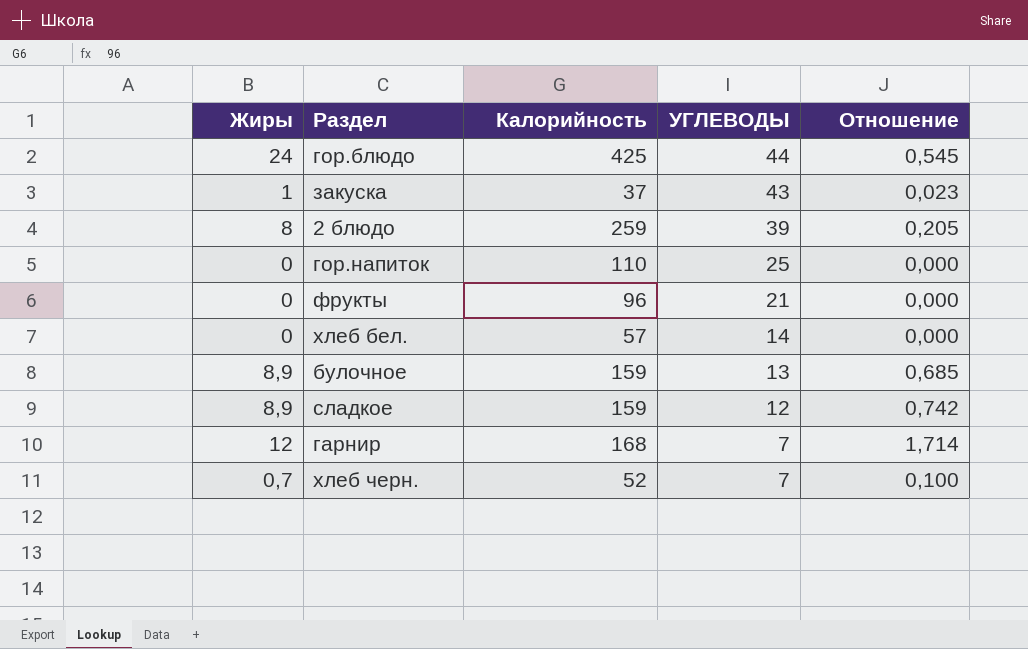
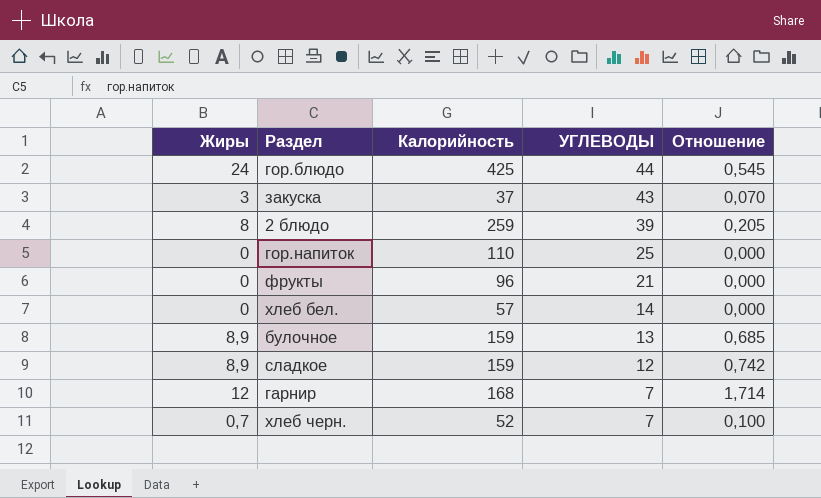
закуска | Жиры: 1 -> 3
закуска | Отношение: 0,023 -> 0,070

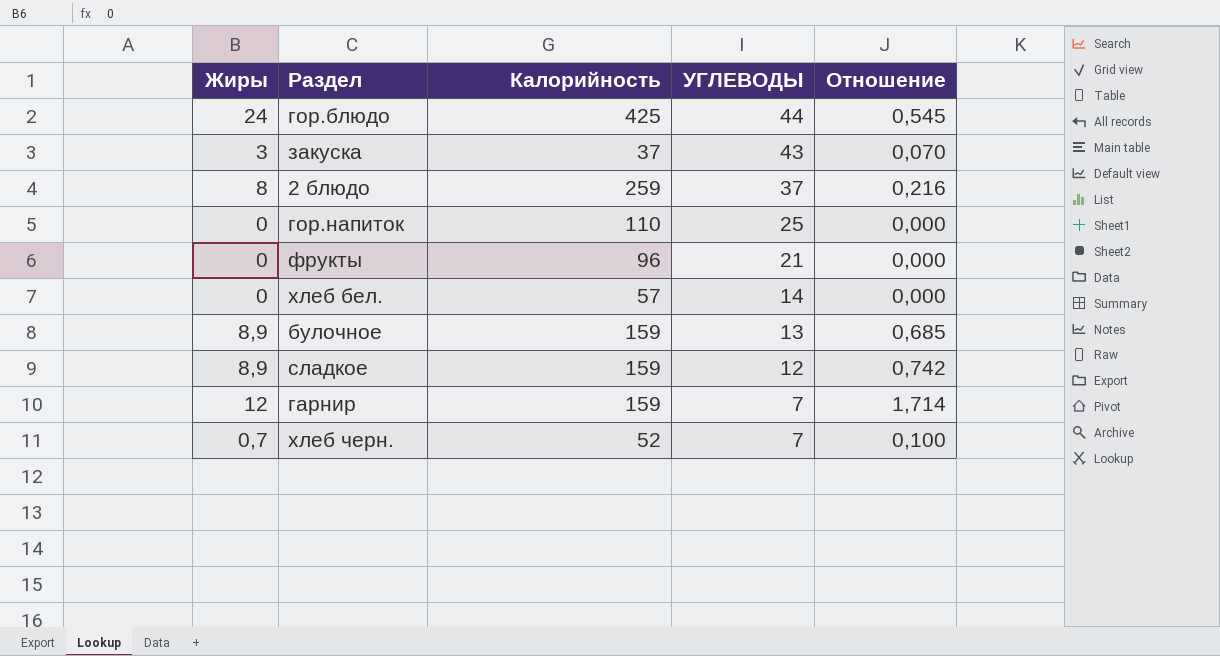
2 блюдо | УГЛЕВОДЫ: 39 -> 37
2 блюдо | Отношение: 0,205 -> 0,216
гарнир | Калорийность: 168 -> 159

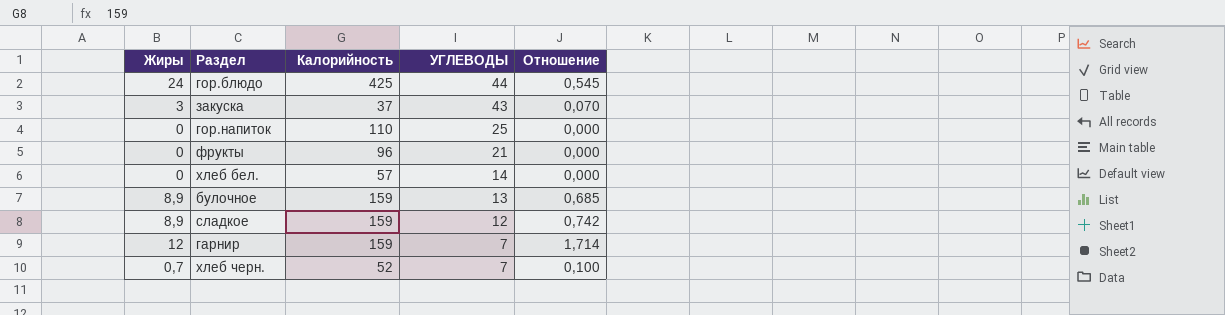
row 2 блюдо: 8 | 259 | 37 | 0,216 -> none

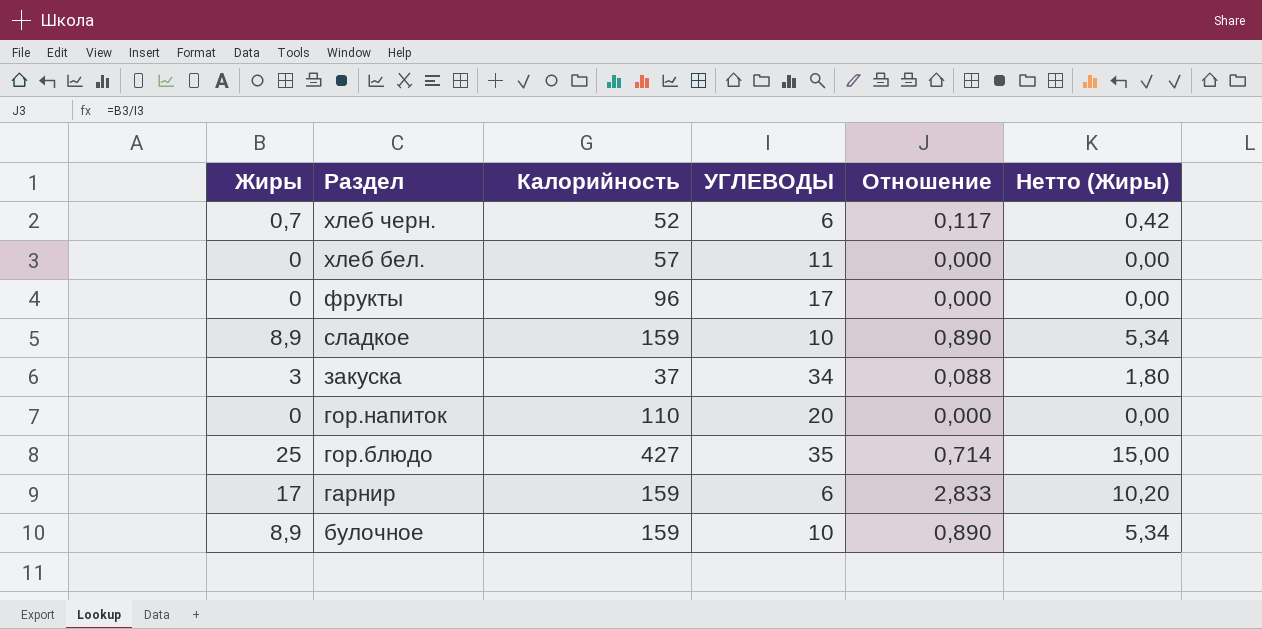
row order: УГЛЕВОДЫ descending -> Раздел descending
column Нетто (Жиры) | formula: none -> [Жиры] * 0,6
хлеб черн. | УГЛЕВОДЫ: 7 -> 6
хлеб черн. | Отношение: 0,100 -> 0,117
хлеб бел. | УГЛЕВОДЫ: 14 -> 11
фрукты | УГЛЕВОДЫ: 21 -> 17
сладкое | УГЛЕВОДЫ: 12 -> 10
сладкое | Отношение: 0,742 -> 0,890
закуска | УГЛЕВОДЫ: 43 -> 34
закуска | Отношение: 0,070 -> 0,088
гор.напиток | УГЛЕВОДЫ: 25 -> 20
гор.блюдо | Жиры: 24 -> 25
гор.блюдо | Калорийность: 425 -> 427
гор.блюдо | УГЛЕВОДЫ: 44 -> 35
гор.блюдо | Отношение: 0,545 -> 0,714
гарнир | Жиры: 12 -> 17
гарнир | УГЛЕВОДЫ: 7 -> 6
гарнир | Отношение: 1,714 -> 2,833
булочное | УГЛЕВОДЫ: 13 -> 10
булочное | Отношение: 0,685 -> 0,890

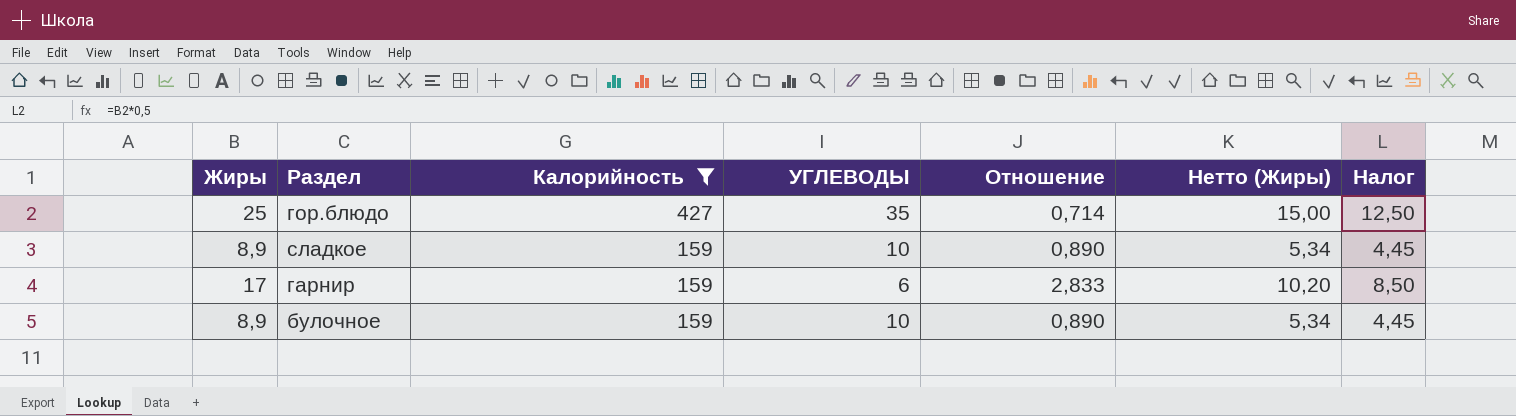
filter: none -> Калорийность >= 159
row order: Раздел descending -> Калорийность descending
column Налог | formula: none -> [Жиры] * 0,5

